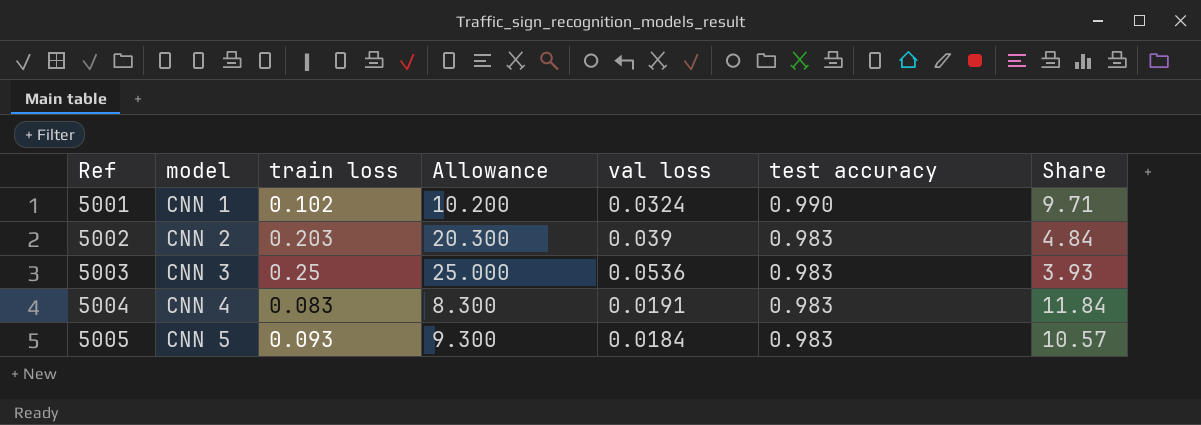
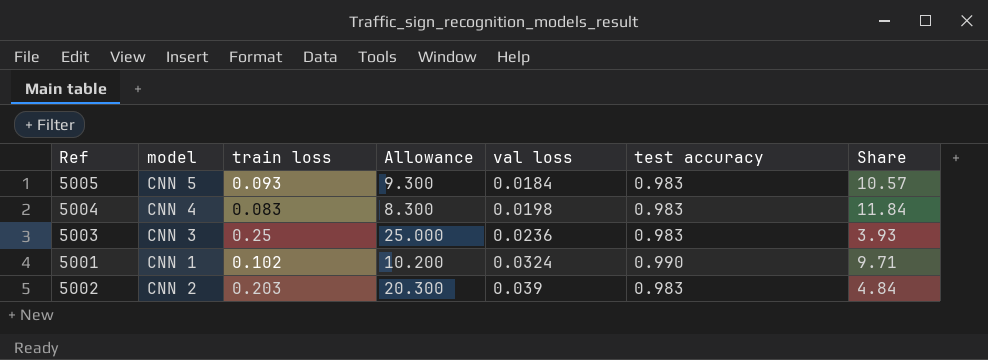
row order: Ref ascending -> val loss ascending
5004 | val loss: 0.0191 -> 0.0198
5003 | val loss: 0.0536 -> 0.0236

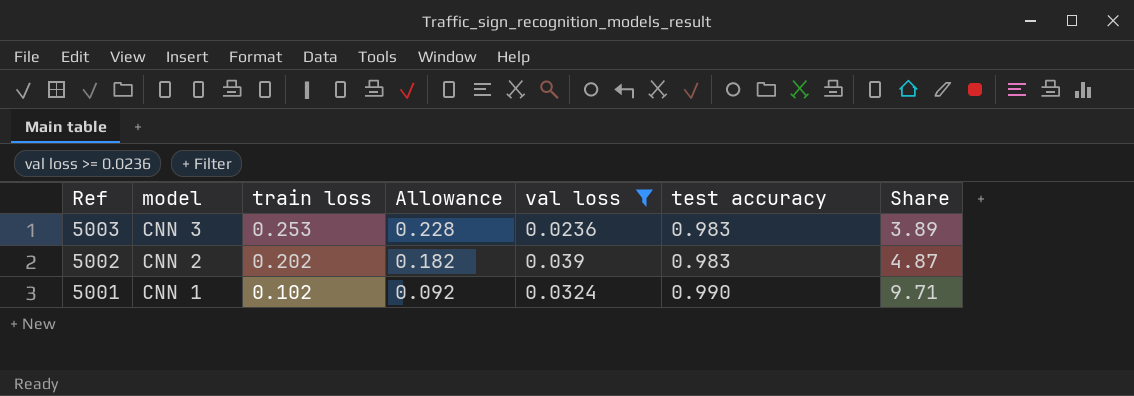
filter: none -> val loss >= 0.0236
row order: val loss ascending -> Ref descending
column Allowance | formula: [train loss] * 100 -> [train loss] * 0.9
5003 | train loss: 0.25 -> 0.253
5003 | Share: 3.93 -> 3.89
5002 | train loss: 0.203 -> 0.202
5002 | Share: 4.84 -> 4.87

